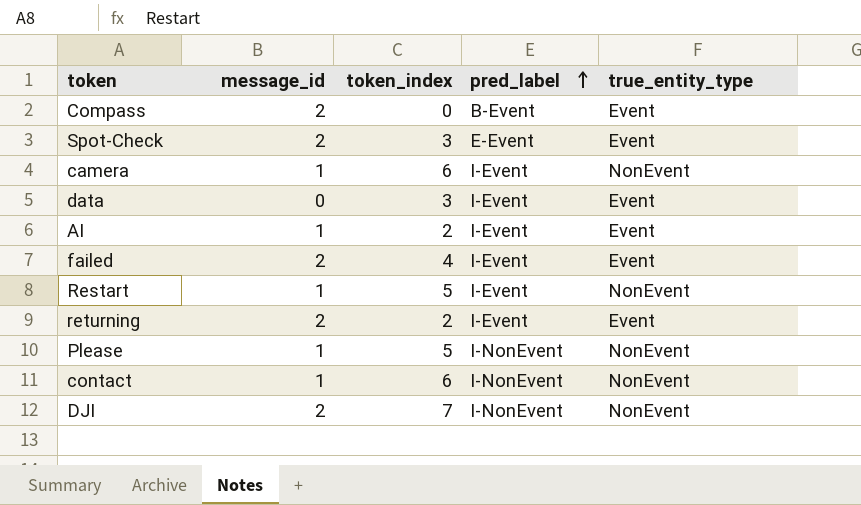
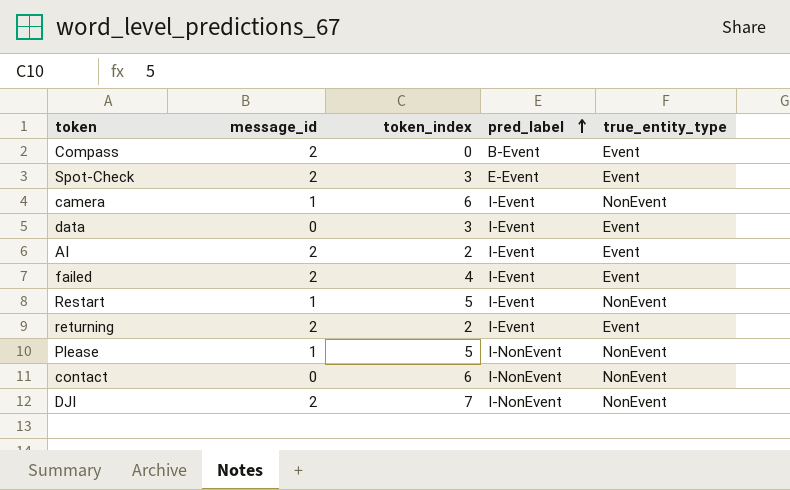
AI | message_id: 1 -> 2
contact | message_id: 1 -> 0

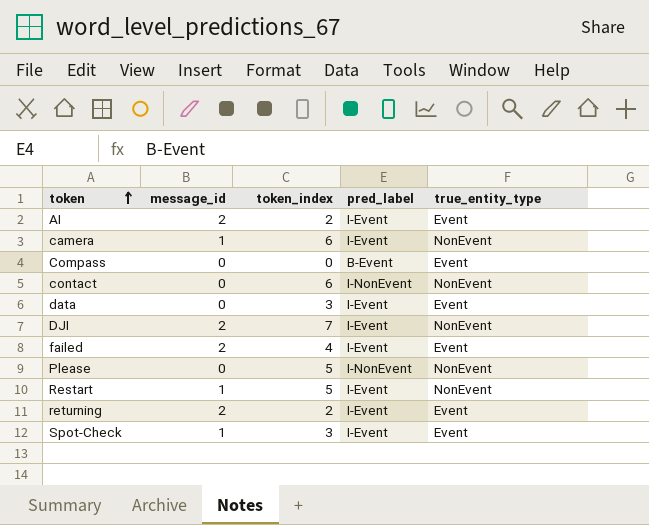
row order: pred_label ascending -> token ascending
Compass | message_id: 2 -> 0
DJI | pred_label: I-NonEvent -> I-Event
Please | message_id: 1 -> 0
Spot-Check | message_id: 2 -> 1
Spot-Check | pred_label: E-Event -> I-Event

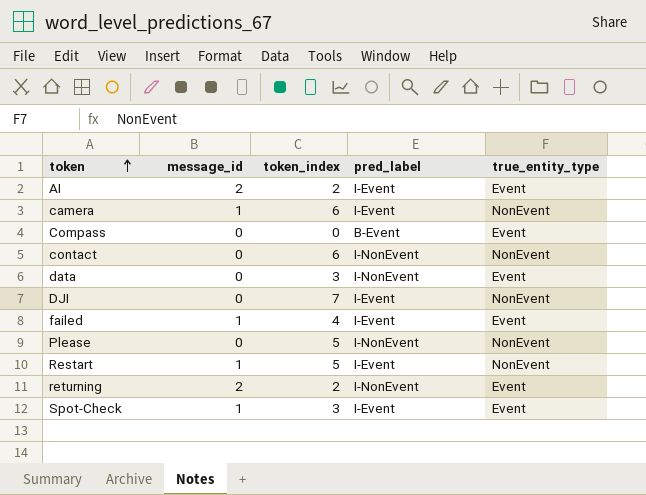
data | pred_label: I-Event -> I-NonEvent
DJI | message_id: 2 -> 0
failed | message_id: 2 -> 1
returning | pred_label: I-Event -> I-NonEvent

